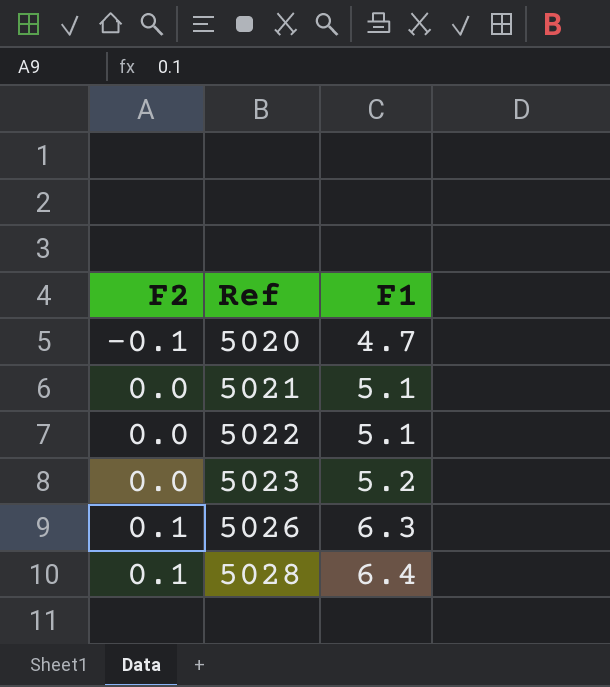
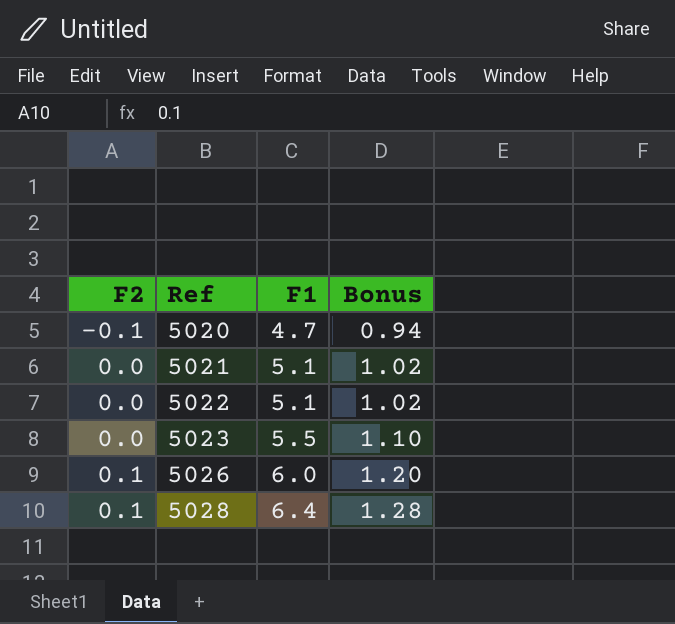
column Bonus | formula: none -> [F1] * 0.2
5023 | F1: 5.2 -> 5.5
5026 | F1: 6.3 -> 6.0

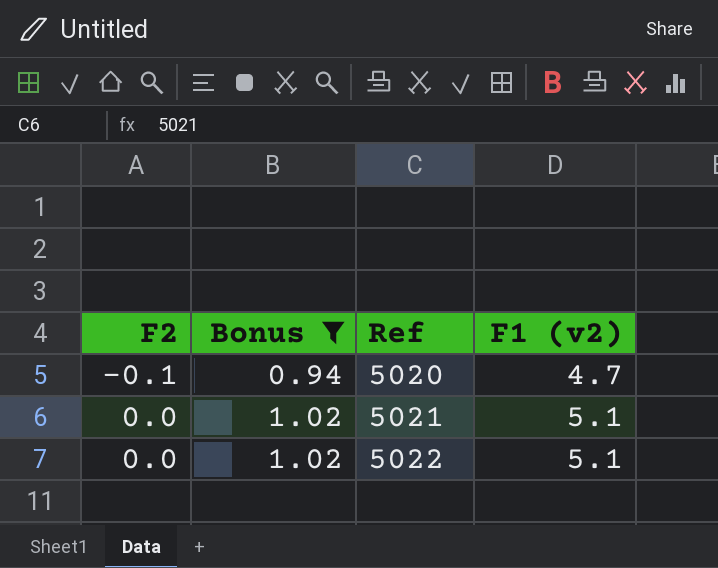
filter: none -> Bonus <= 1.02
column Bonus | position: 4 -> 2
column name: F1 -> F1 (v2)

